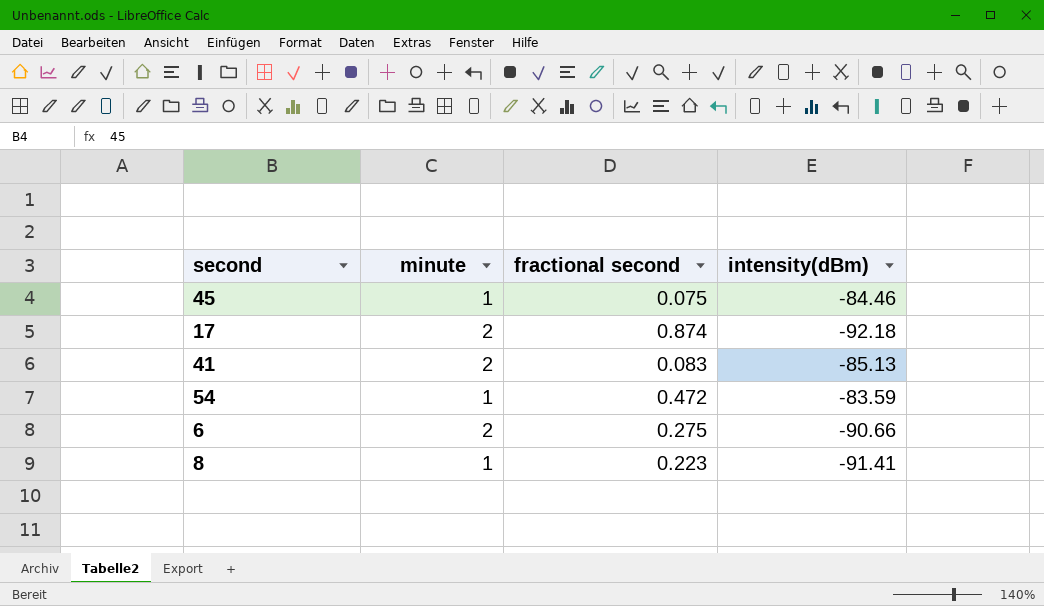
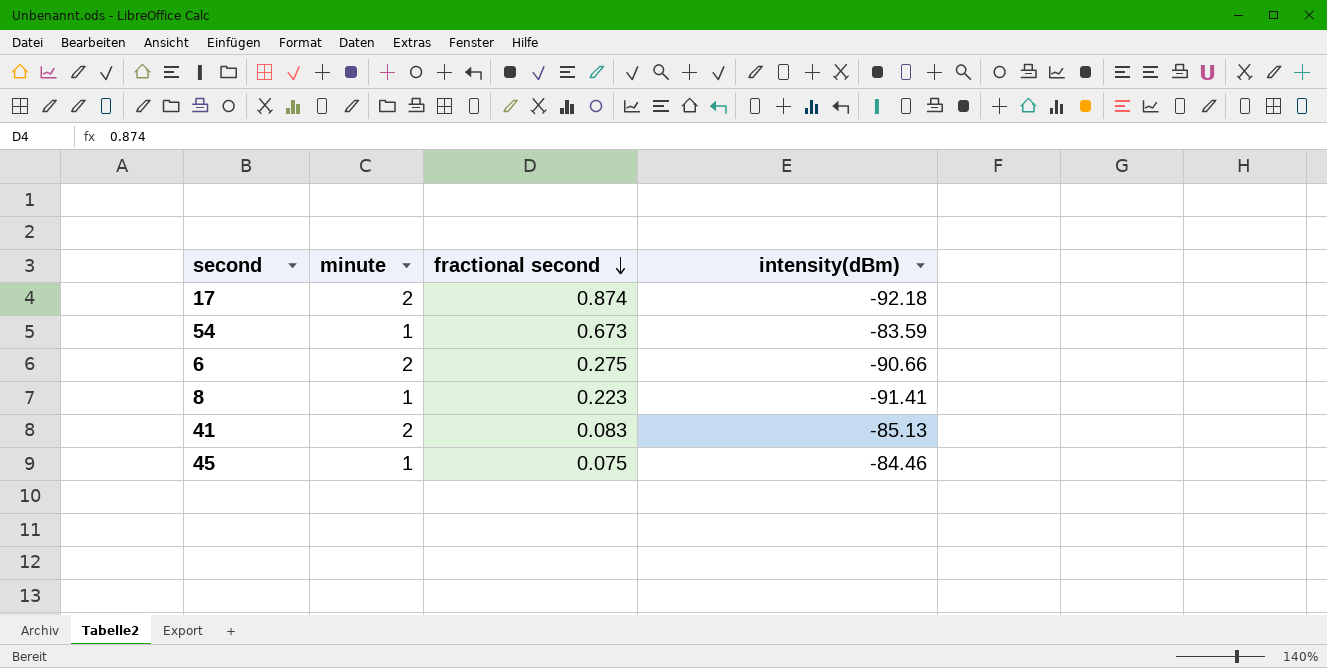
row order: none -> fractional second descending
54 | fractional second: 0.472 -> 0.673

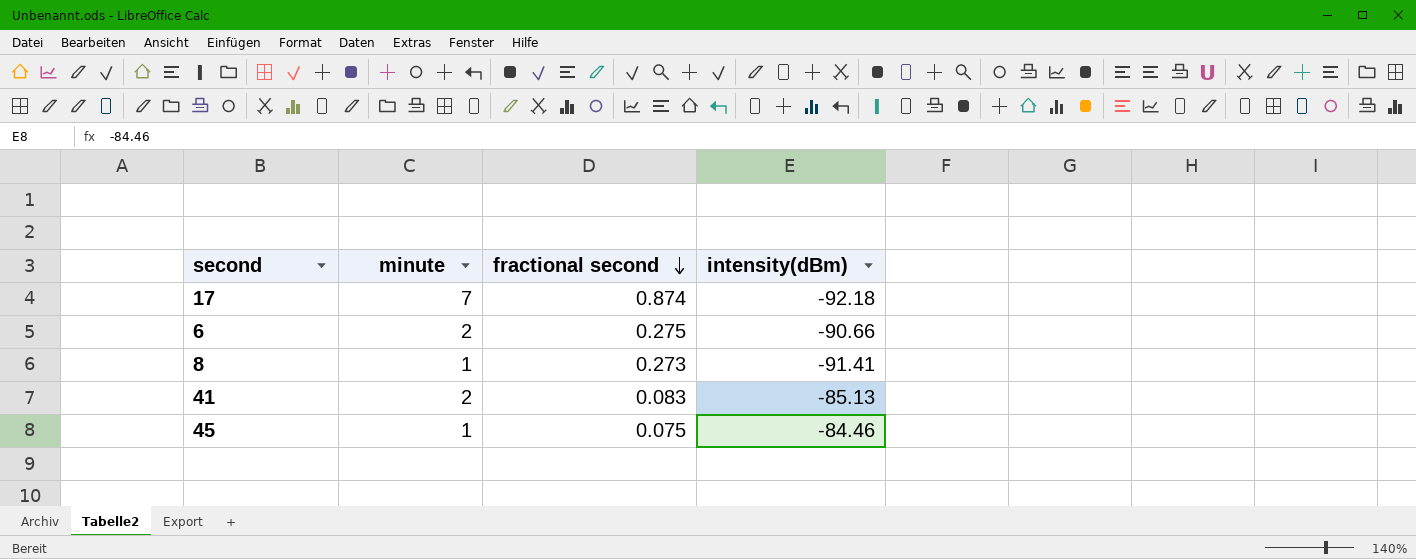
row 54: 1 | 0.673 | -83.59 -> none
17 | minute: 2 -> 7
8 | fractional second: 0.223 -> 0.273

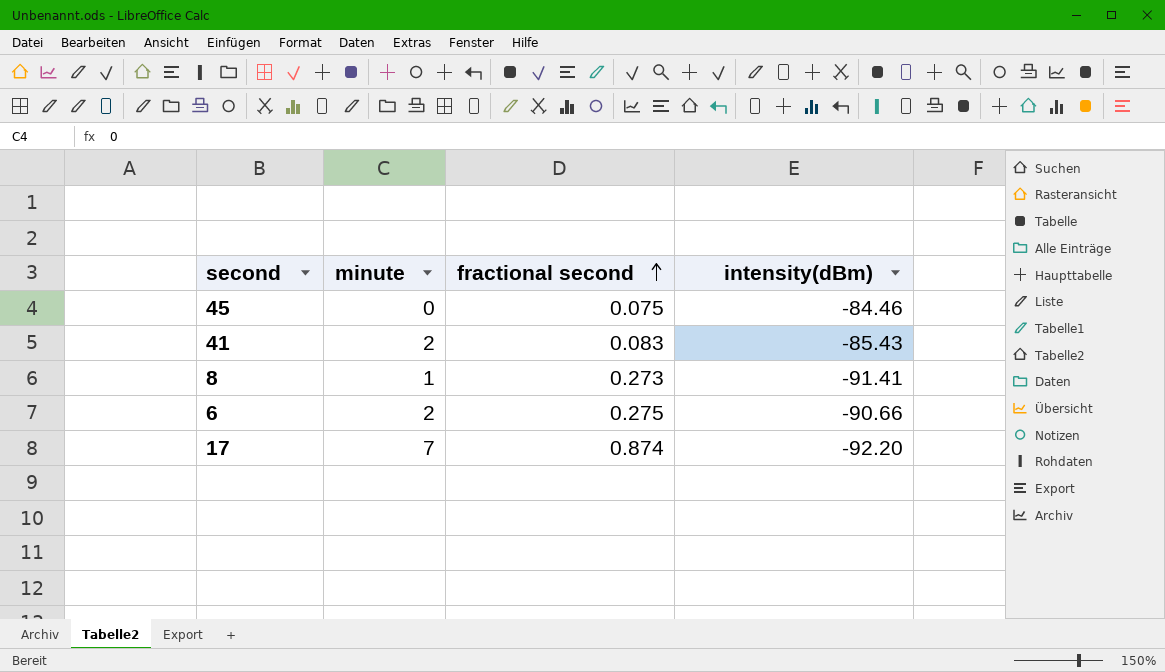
row order: fractional second descending -> fractional second ascending
45 | minute: 1 -> 0
41 | intensity(dBm): -85.13 -> -85.43
17 | intensity(dBm): -92.18 -> -92.20

